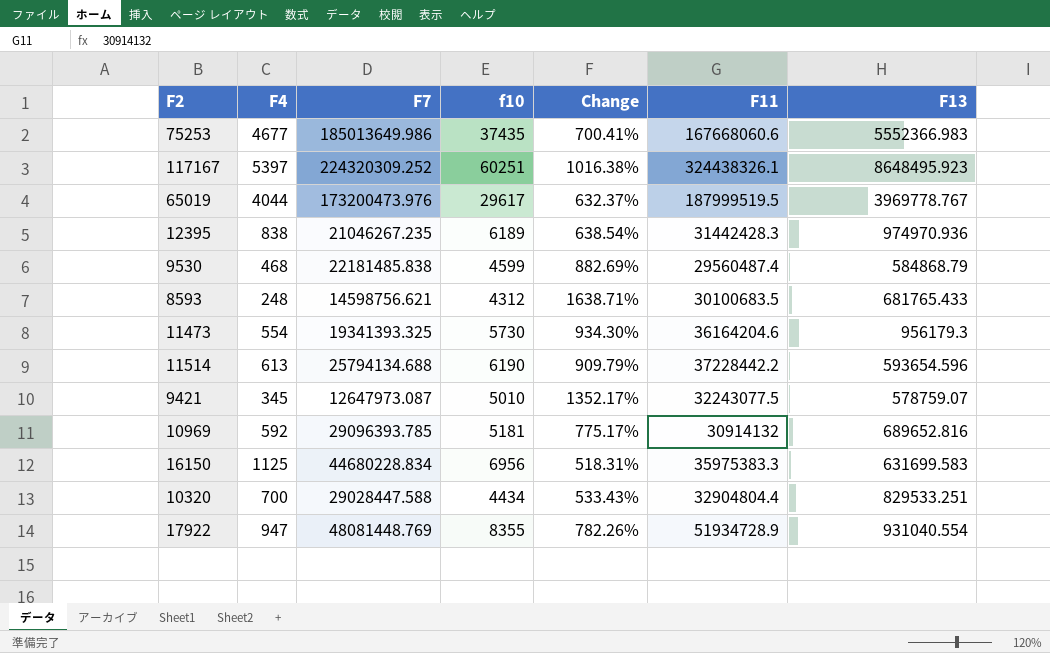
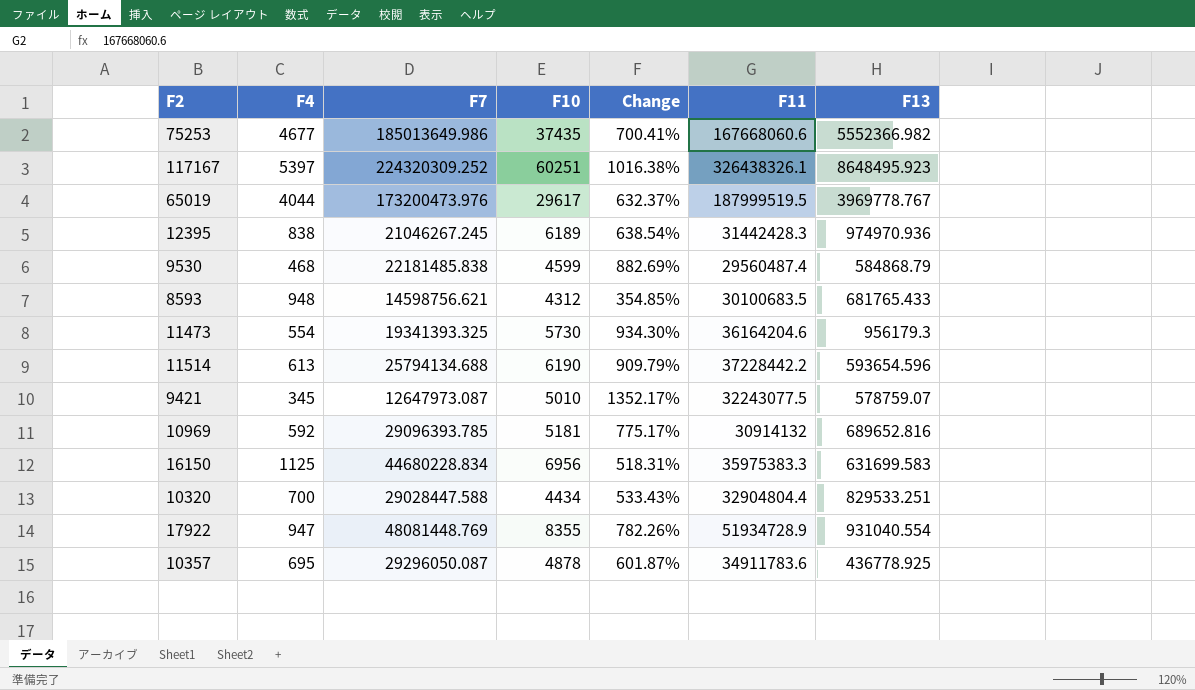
column name: f10 -> F10
75253 | F13: 5552366.983 -> 5552366.982
117167 | F11: 324438326.1 -> 326438326.1
12395 | F7: 21046267.235 -> 21046267.245
8593 | F4: 248 -> 948
8593 | Change: 1638.71% -> 354.85%
row 10357: none -> 695 | 29296050.087 | 4878 | 601.87% | 34911783.6 | 436778.925

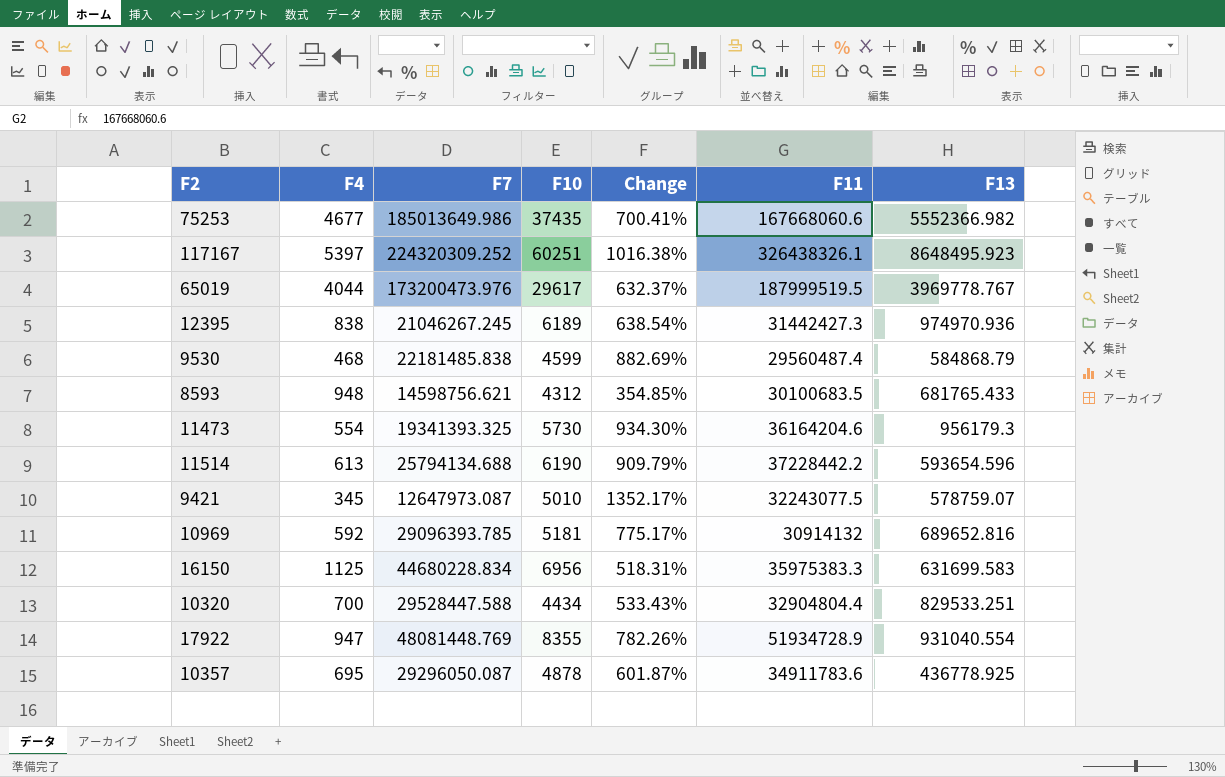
12395 | F11: 31442428.3 -> 31442427.3
10320 | F7: 29028447.588 -> 29528447.588

